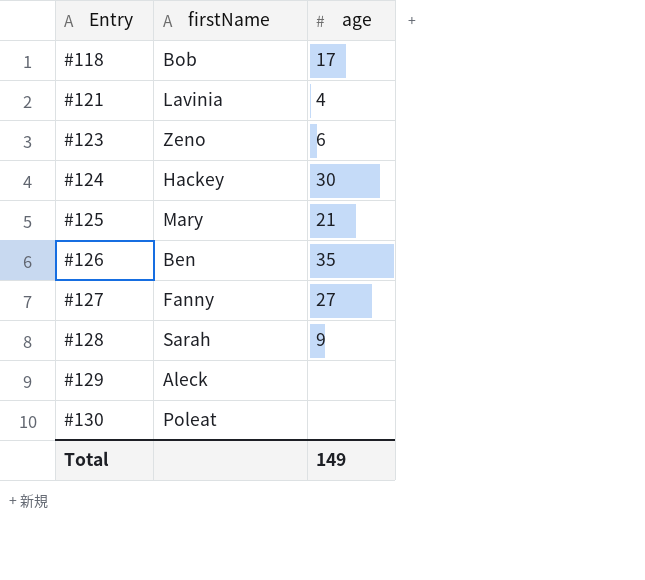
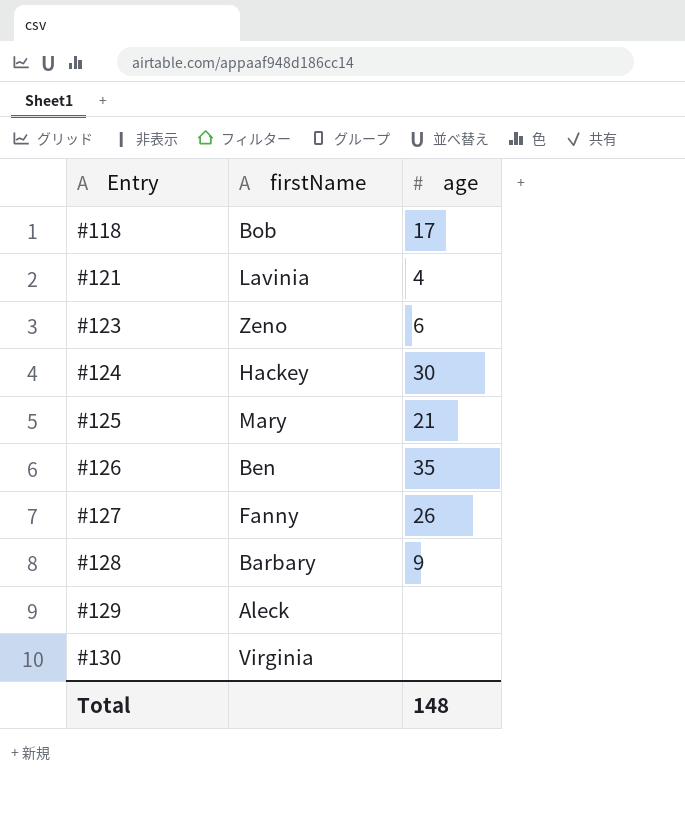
#127 | age: 27 -> 26
#128 | firstName: Sarah -> Barbary
#130 | firstName: Poleat -> Virginia
Total | age: 149 -> 148

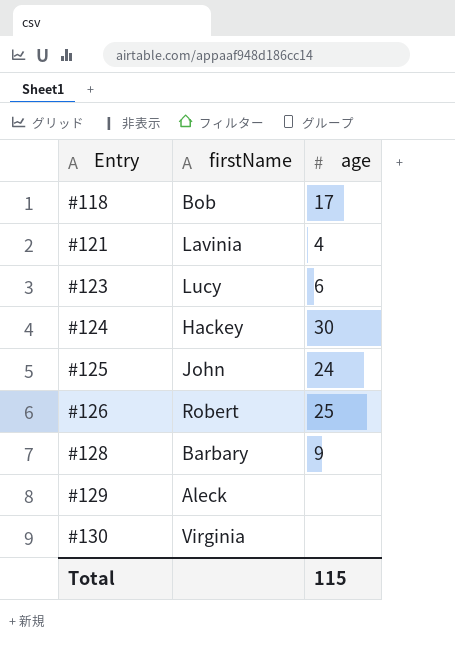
row #127: Fanny | 26 -> none
#123 | firstName: Zeno -> Lucy
#125 | firstName: Mary -> John
#125 | age: 21 -> 24
#126 | firstName: Ben -> Robert
#126 | age: 35 -> 25
Total | age: 148 -> 115

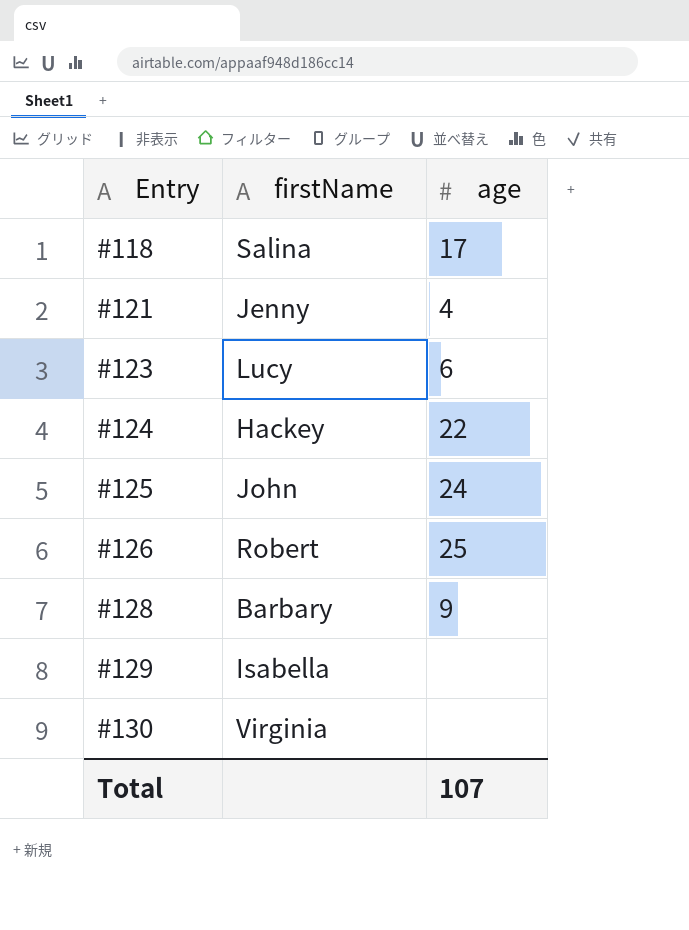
#118 | firstName: Bob -> Salina
#121 | firstName: Lavinia -> Jenny
#124 | age: 30 -> 22
#129 | firstName: Aleck -> Isabella
Total | age: 115 -> 107

